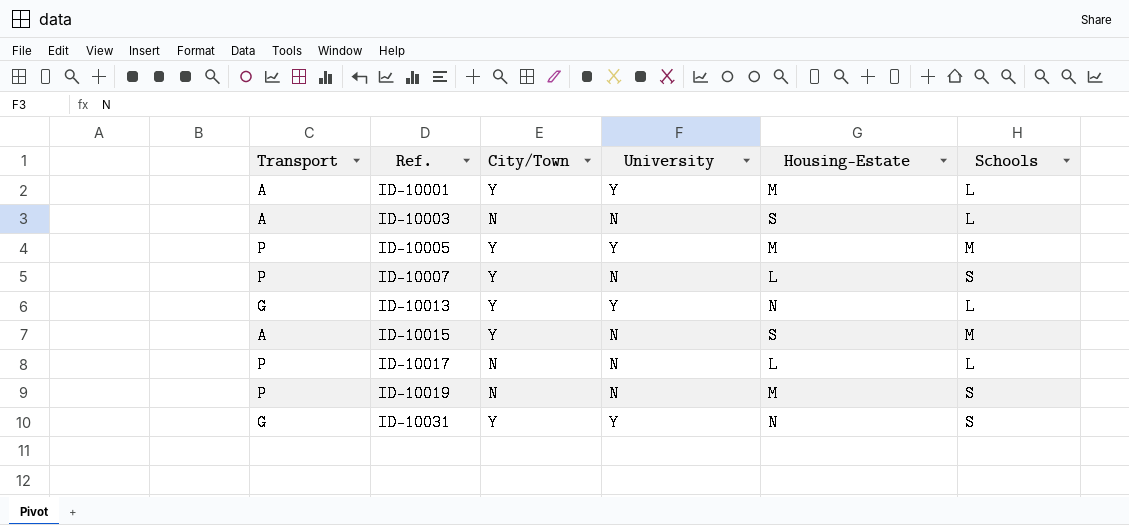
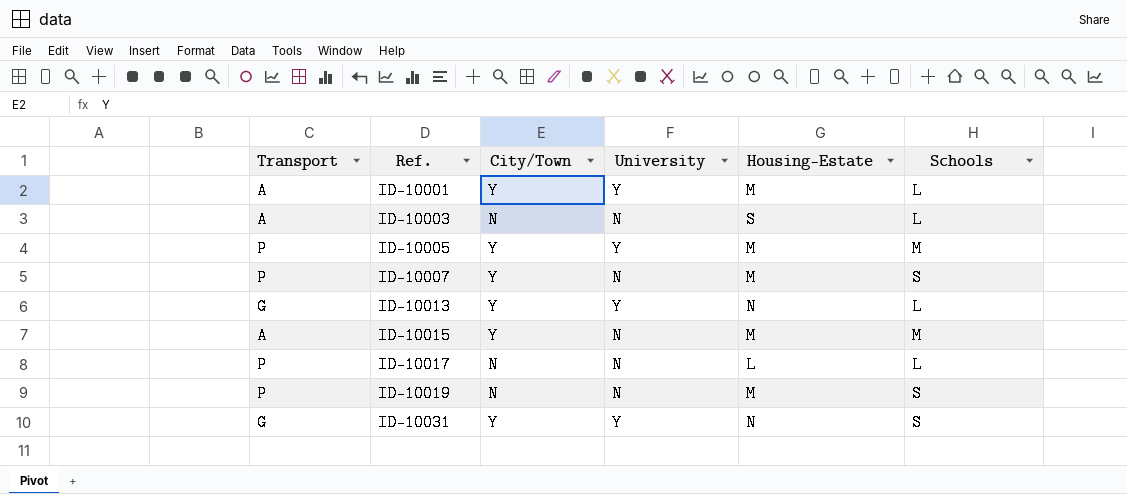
ID-10007 | Housing-Estate: L -> M
ID-10015 | Housing-Estate: S -> M

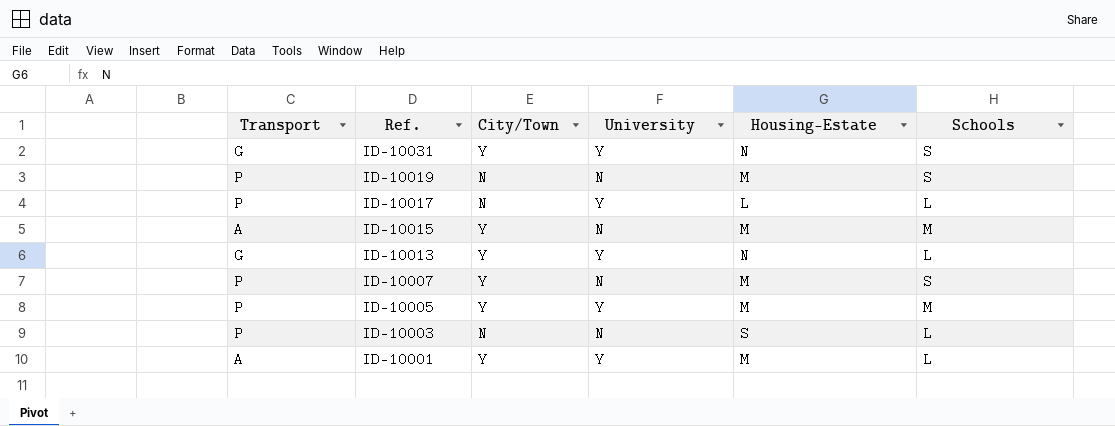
row order: Ref. ascending -> Ref. descending
ID-10017 | University: N -> Y
ID-10003 | Transport: A -> P

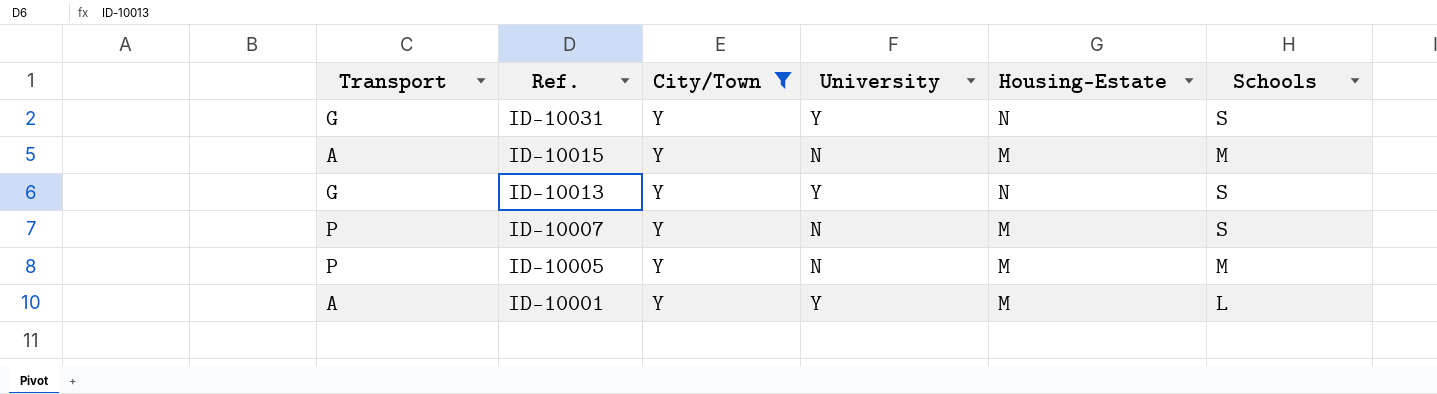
filter: none -> City/Town = Y
ID-10013 | Schools: L -> S
ID-10005 | University: Y -> N

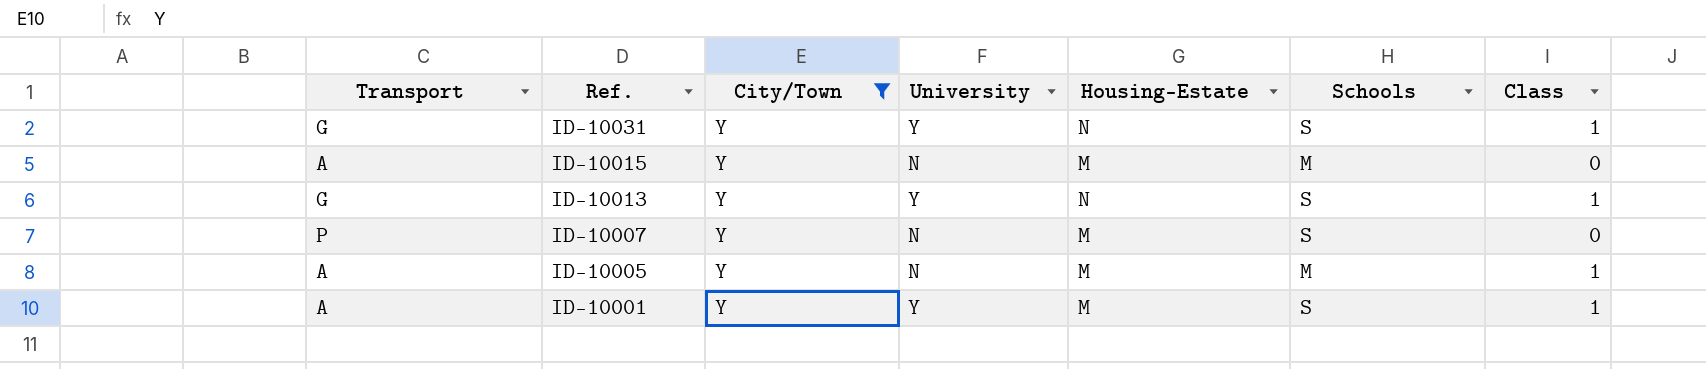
column Class | position: none -> 7
ID-10005 | Transport: P -> A
ID-10001 | Schools: L -> S

